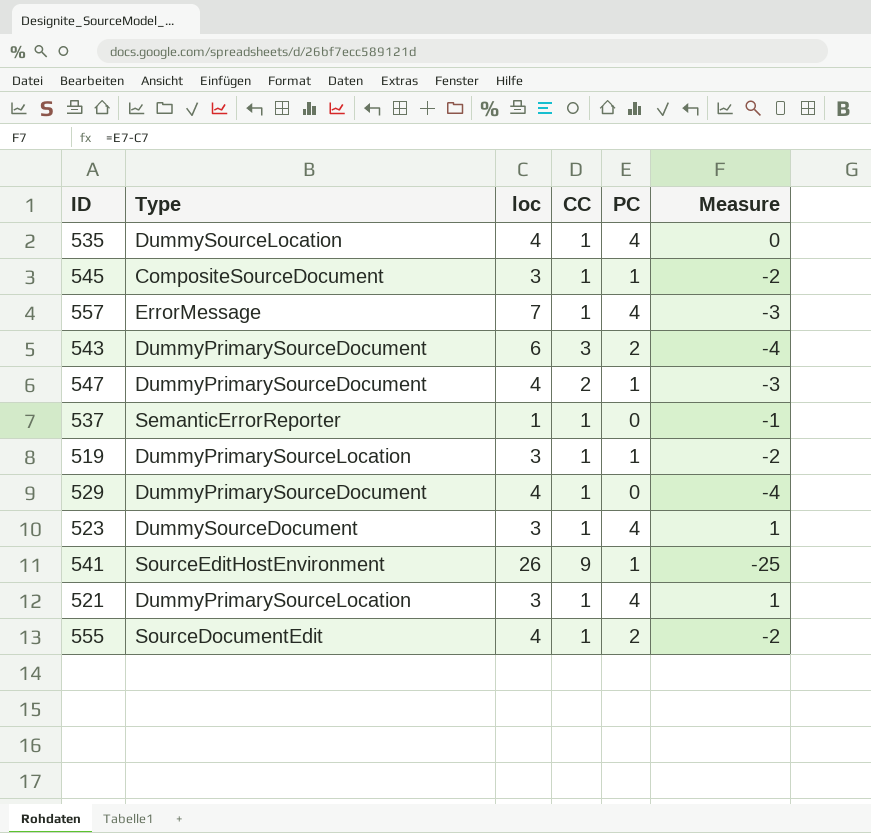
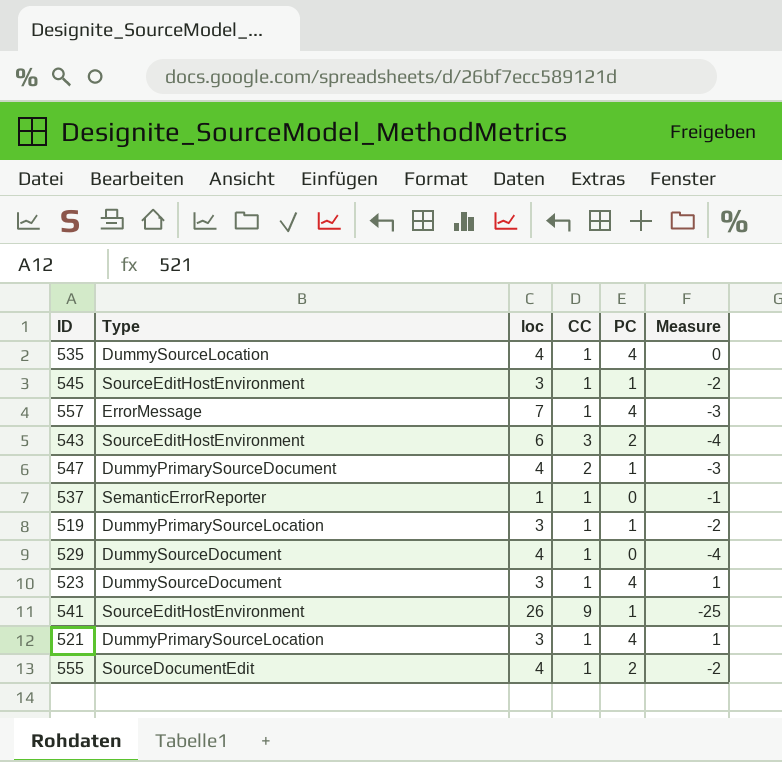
545 | Type: CompositeSourceDocument -> SourceEditHostEnvironment
543 | Type: DummyPrimarySourceDocument -> SourceEditHostEnvironment
529 | Type: DummyPrimarySourceDocument -> DummySourceDocument

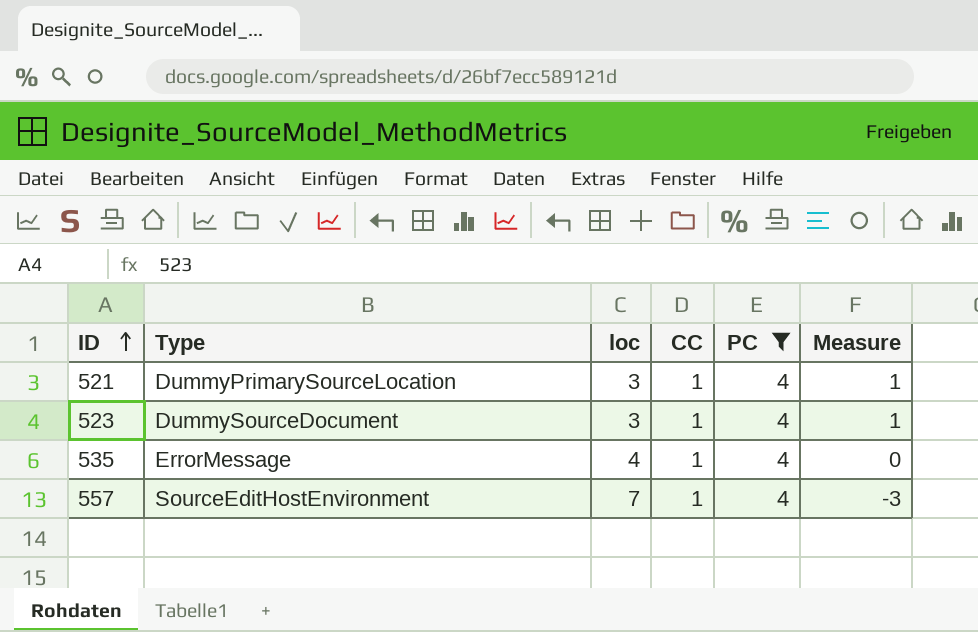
filter: none -> PC = 4
row order: none -> ID ascending
535 | Type: DummySourceLocation -> ErrorMessage
557 | Type: ErrorMessage -> SourceEditHostEnvironment

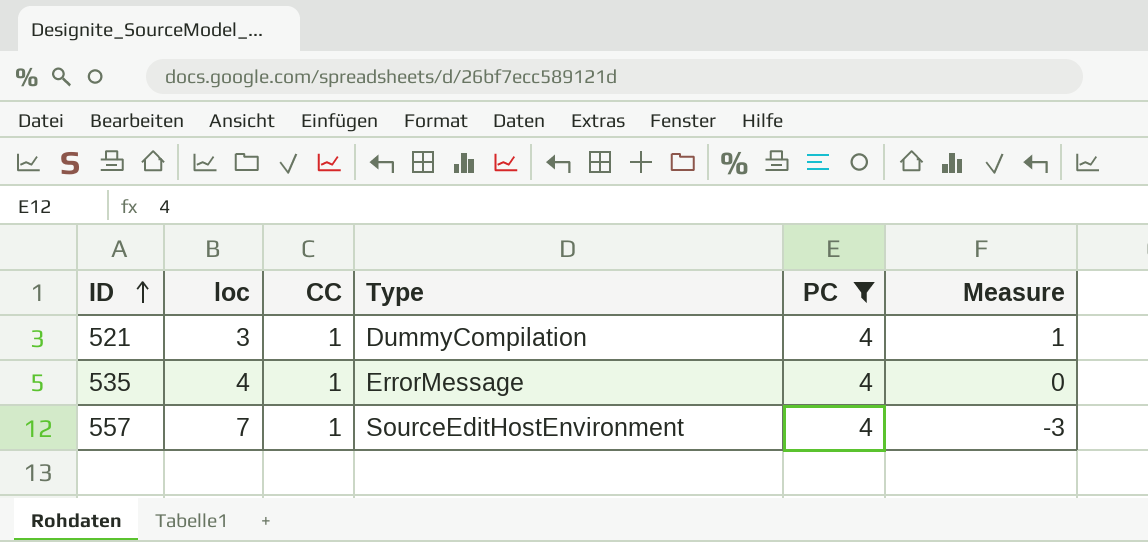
column Type | position: 2 -> 4
row 523: DummySourceDocument | 3 | 1 | 4 | 1 -> none
521 | Type: DummyPrimarySourceLocation -> DummyCompilation

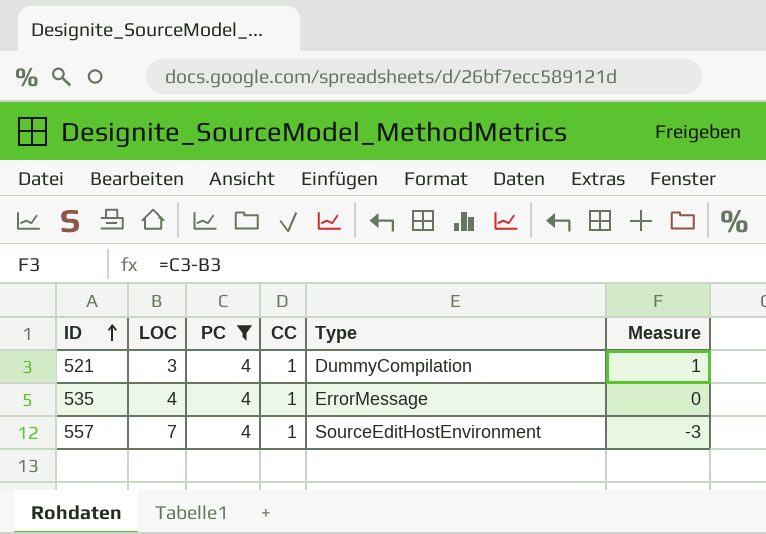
column name: loc -> LOC
column PC | position: 5 -> 3

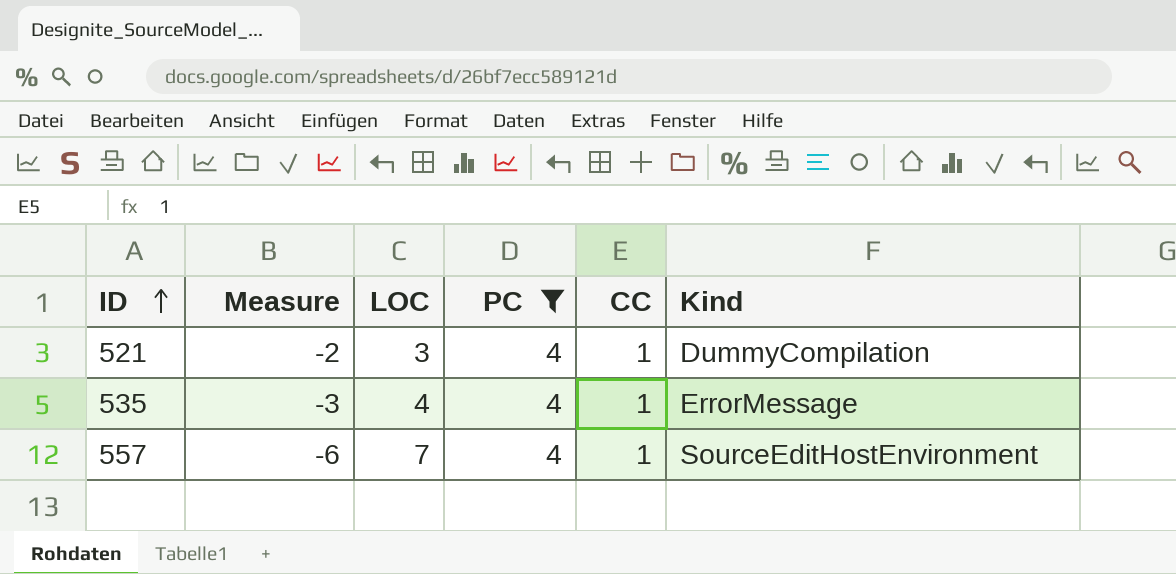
column Measure | formula: [PC] - [LOC] -> [CC] - [LOC]
column Measure | position: 6 -> 2
column name: Type -> Kind

